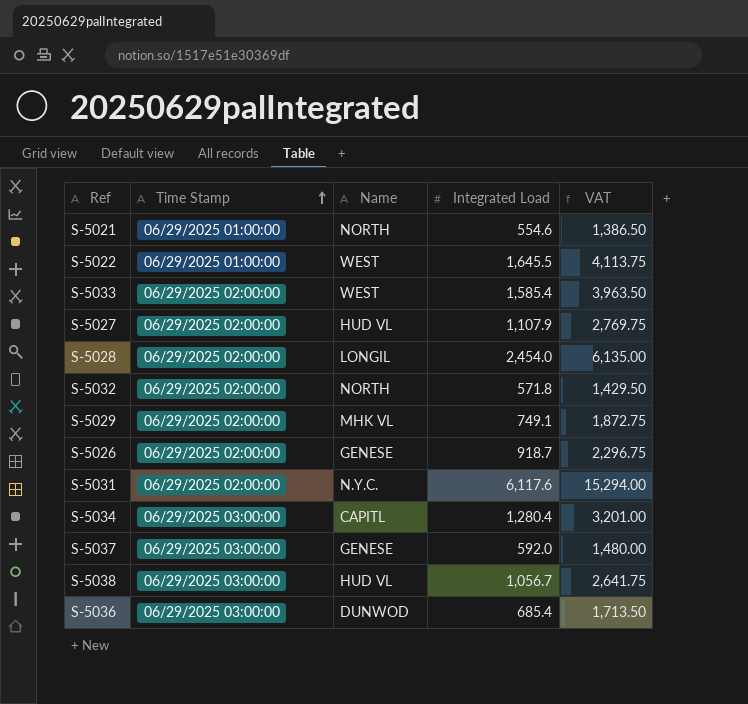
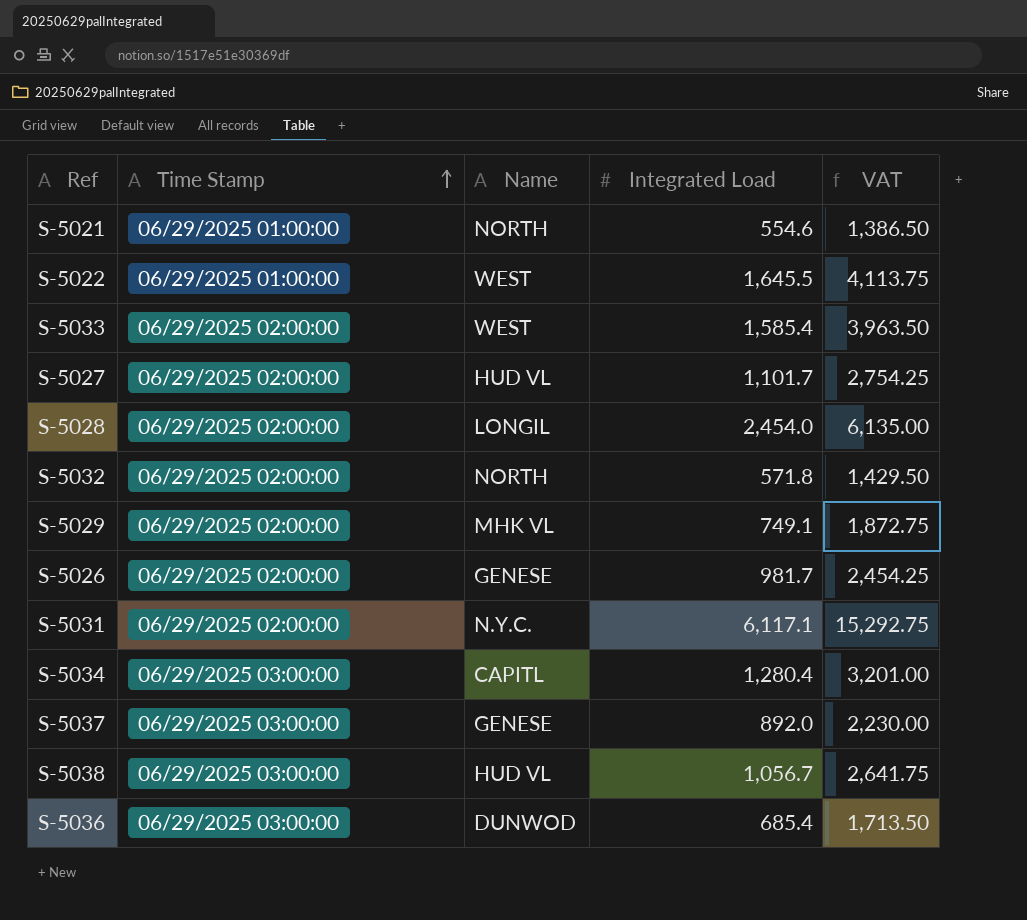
S-5027 | Integrated Load: 1,107.9 -> 1,101.7
S-5027 | VAT: 2,769.75 -> 2,754.25
S-5026 | Integrated Load: 918.7 -> 981.7
S-5026 | VAT: 2,296.75 -> 2,454.25
S-5031 | Integrated Load: 6,117.6 -> 6,117.1
S-5031 | VAT: 15,294.00 -> 15,292.75
S-5037 | Integrated Load: 592.0 -> 892.0
S-5037 | VAT: 1,480.00 -> 2,230.00

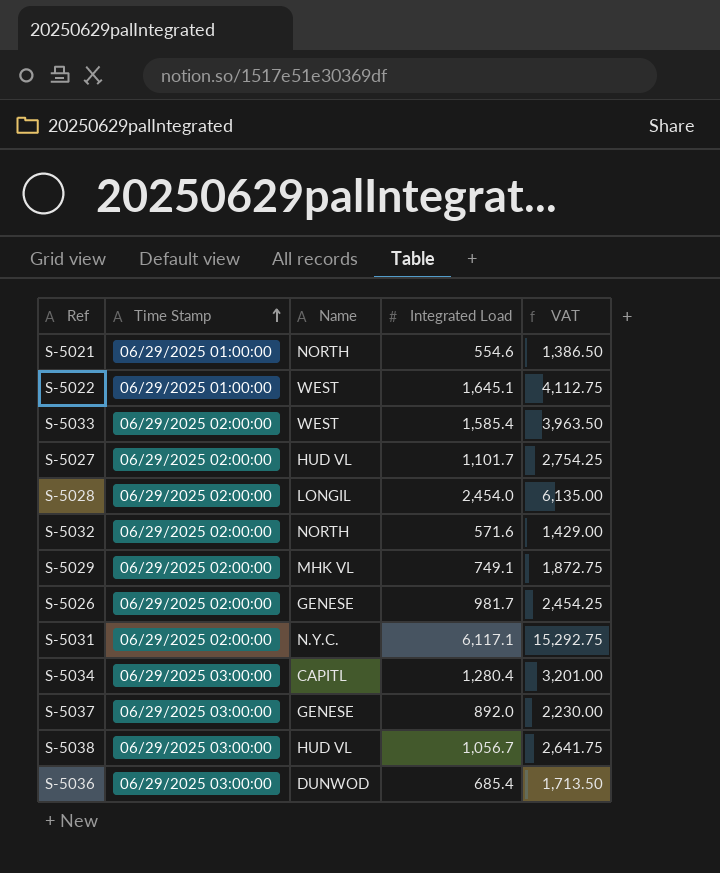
S-5022 | Integrated Load: 1,645.5 -> 1,645.1
S-5022 | VAT: 4,113.75 -> 4,112.75
S-5032 | Integrated Load: 571.8 -> 571.6
S-5032 | VAT: 1,429.50 -> 1,429.00

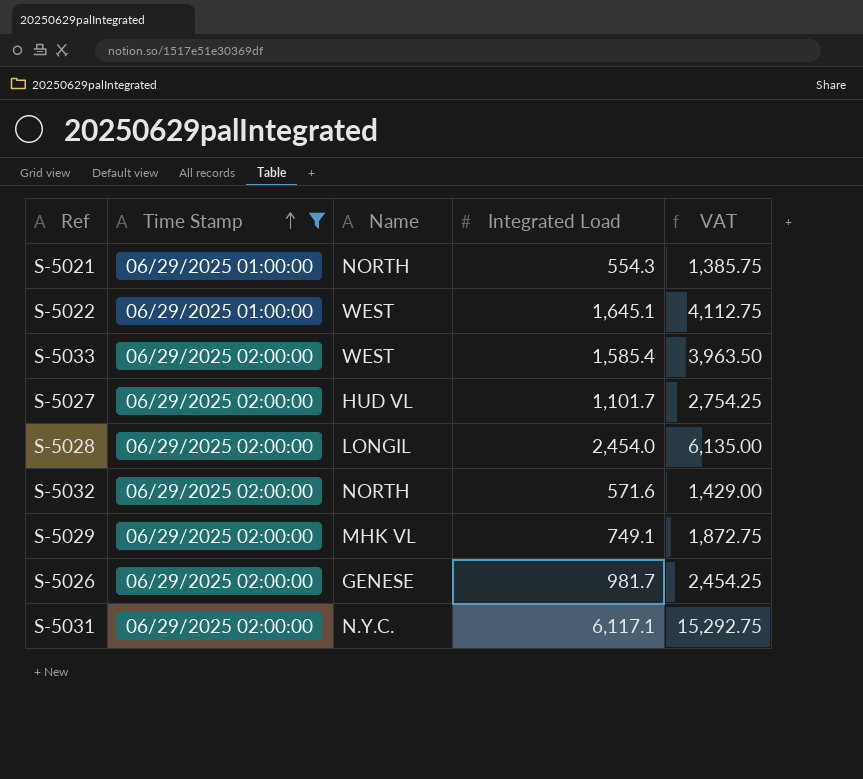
filter: none -> Time Stamp != 06/29/2025 03:00:00
S-5021 | Integrated Load: 554.6 -> 554.3
S-5021 | VAT: 1,386.50 -> 1,385.75

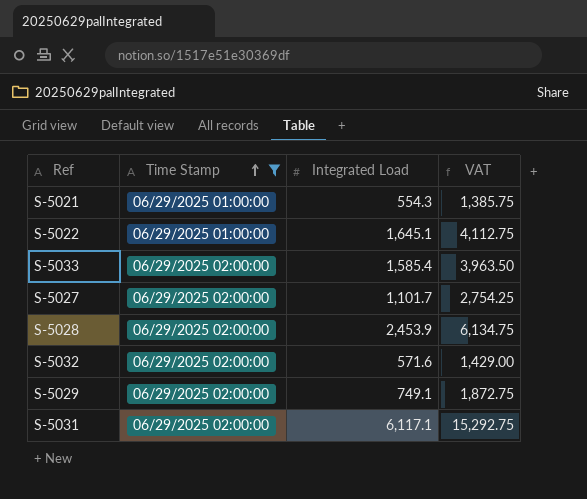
column Name | position: 3 -> none
row S-5026: 06/29/2025 02:00:00 | GENESE | 981.7 | 2,454.25 -> none
S-5028 | Integrated Load: 2,454.0 -> 2,453.9
S-5028 | VAT: 6,135.00 -> 6,134.75

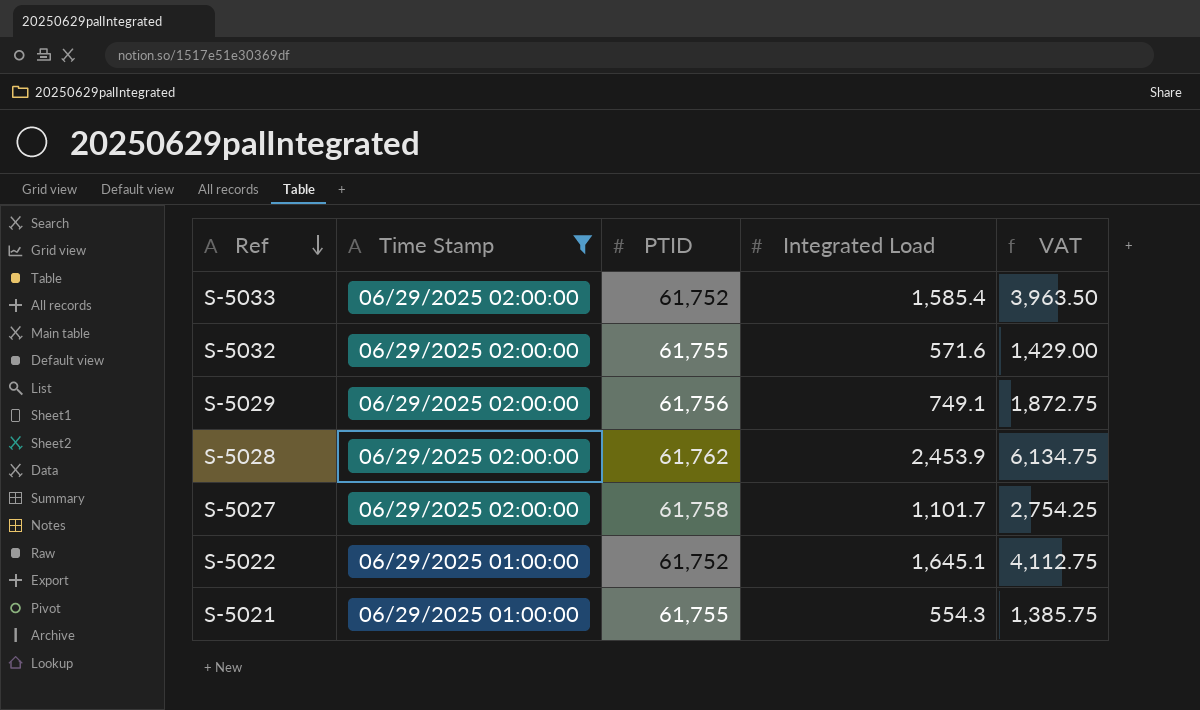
row order: Time Stamp ascending -> Ref descending
column PTID | position: none -> 3
row S-5031: 06/29/2025 02:00:00 | 6,117.1 | 15,292.75 -> none

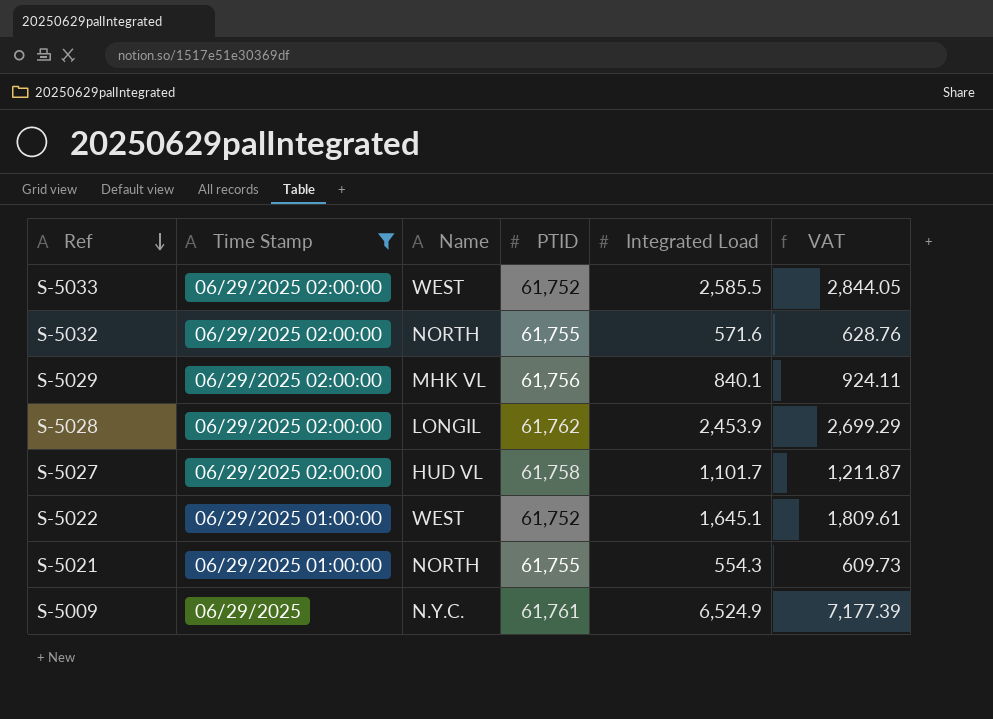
column Name | position: none -> 3
column VAT | formula: [Integrated Load] * 2.5 -> [Integrated Load] * 1.1
S-5033 | Integrated Load: 1,585.4 -> 2,585.5
S-5029 | Integrated Load: 749.1 -> 840.1
row S-5009: none -> 06/29/2025 | N.Y.C. | 61,761 | 6,524.9 | 7,177.39

